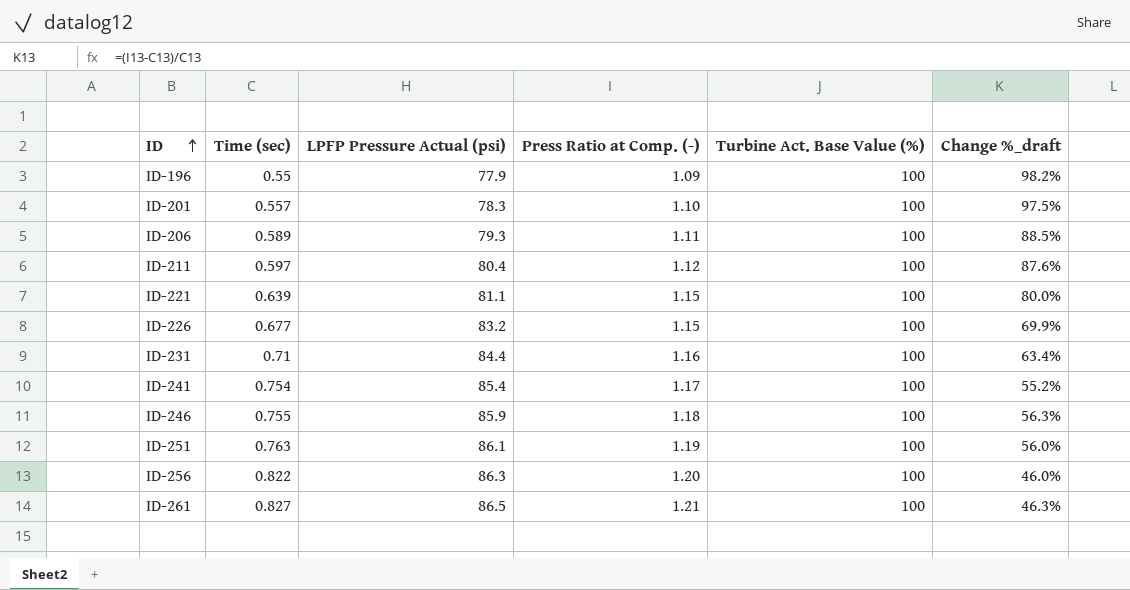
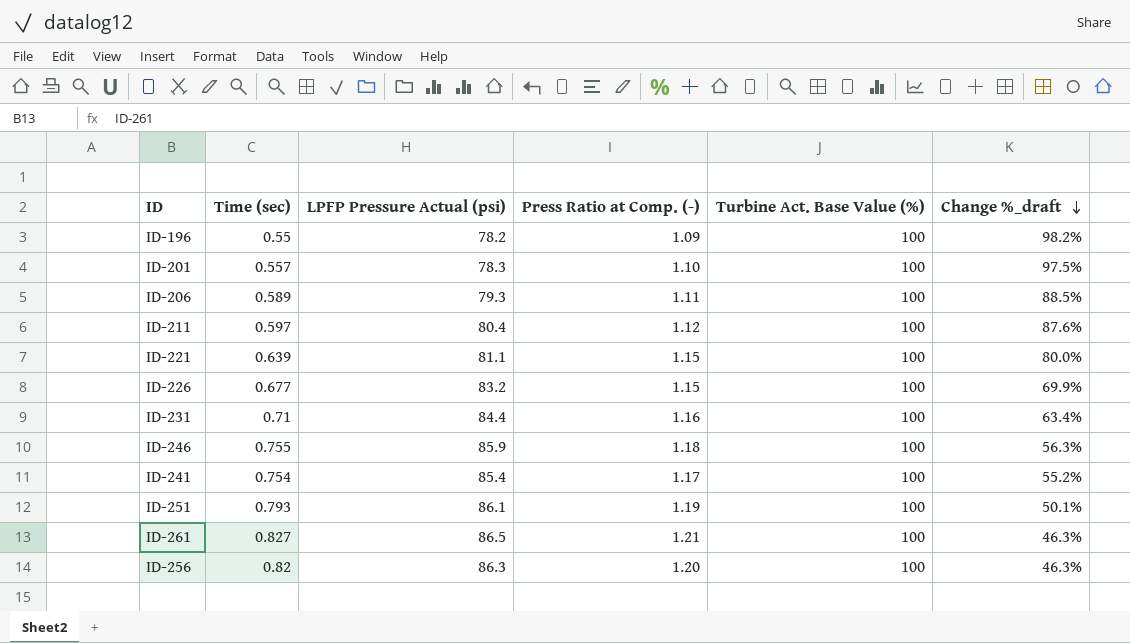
row order: ID ascending -> Change %_draft descending
ID-196 | LPFP Pressure Actual (psi): 77.9 -> 78.2
ID-251 | Time (sec): 0.763 -> 0.793
ID-251 | Change %_draft: 56.0% -> 50.1%
ID-256 | Time (sec): 0.822 -> 0.82
ID-256 | Change %_draft: 46.0% -> 46.3%

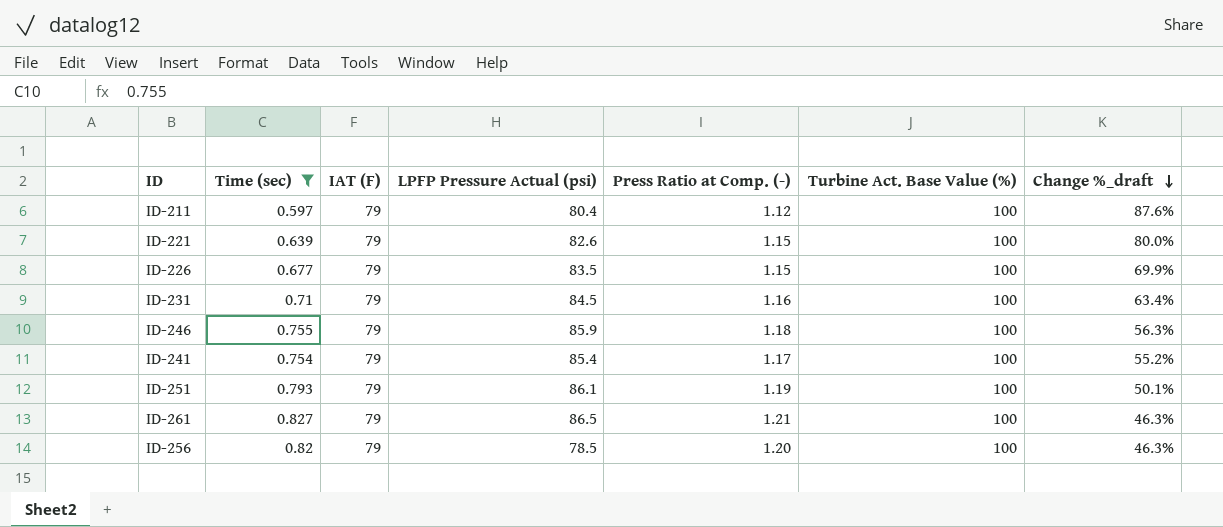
filter: none -> Time (sec) >= 0.597
column IAT (F) | position: none -> 3
ID-221 | LPFP Pressure Actual (psi): 81.1 -> 82.6
ID-226 | LPFP Pressure Actual (psi): 83.2 -> 83.5
ID-231 | LPFP Pressure Actual (psi): 84.4 -> 84.5
ID-256 | LPFP Pressure Actual (psi): 86.3 -> 78.5

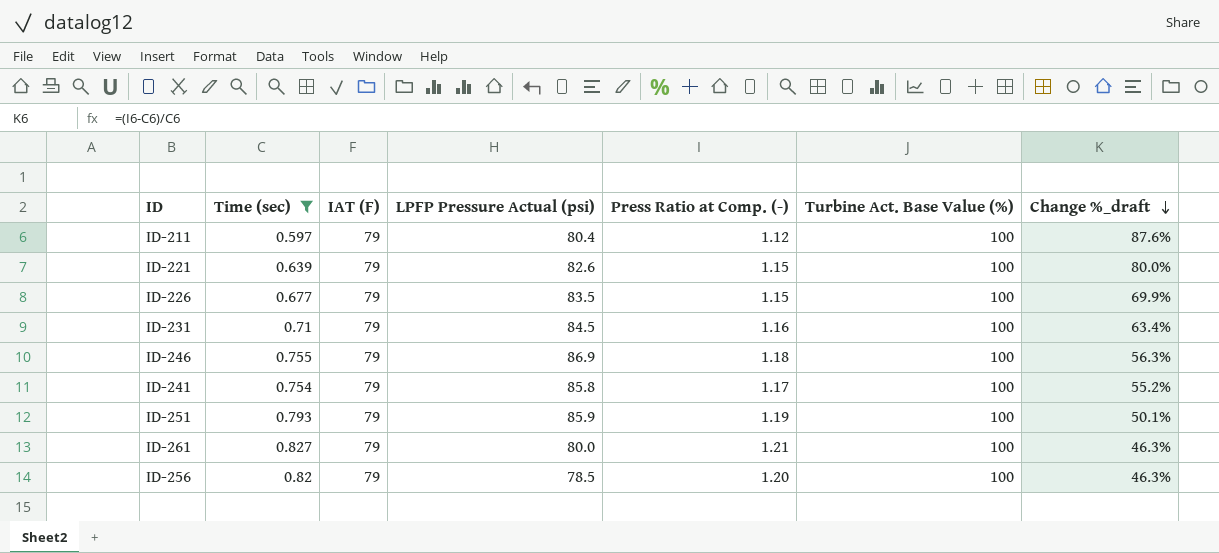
ID-246 | LPFP Pressure Actual (psi): 85.9 -> 86.9
ID-241 | LPFP Pressure Actual (psi): 85.4 -> 85.8
ID-251 | LPFP Pressure Actual (psi): 86.1 -> 85.9
ID-261 | LPFP Pressure Actual (psi): 86.5 -> 80.0

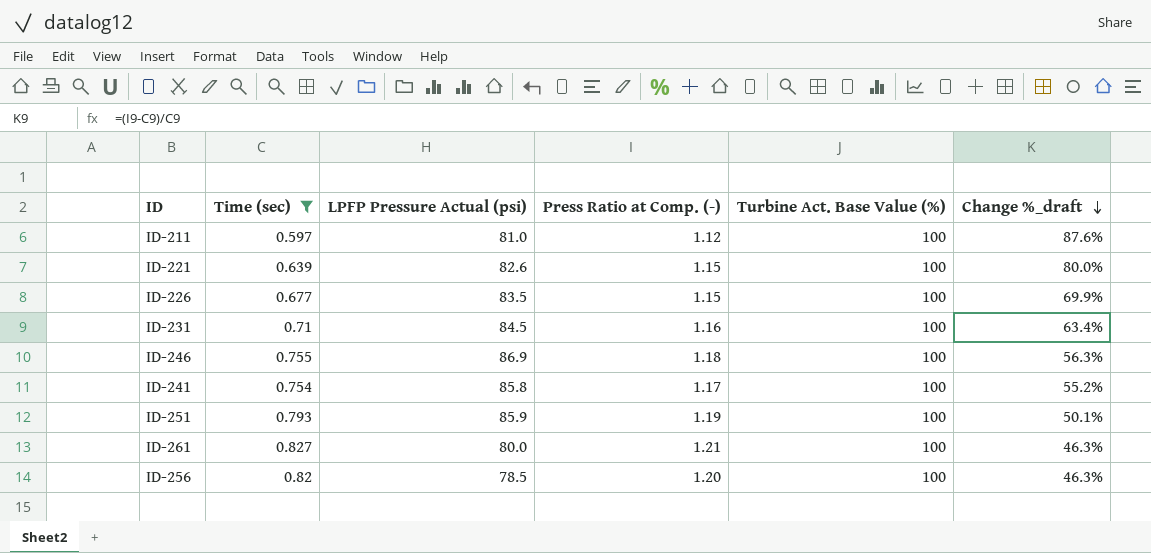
column IAT (F) | position: 3 -> none
ID-211 | LPFP Pressure Actual (psi): 80.4 -> 81.0

